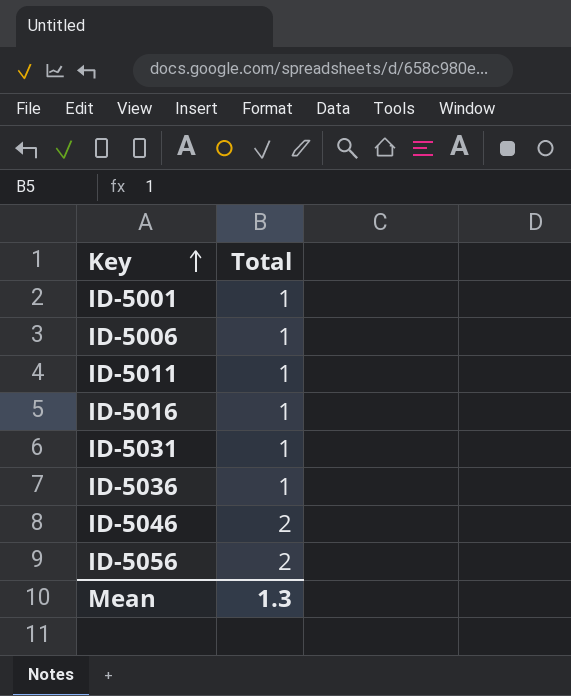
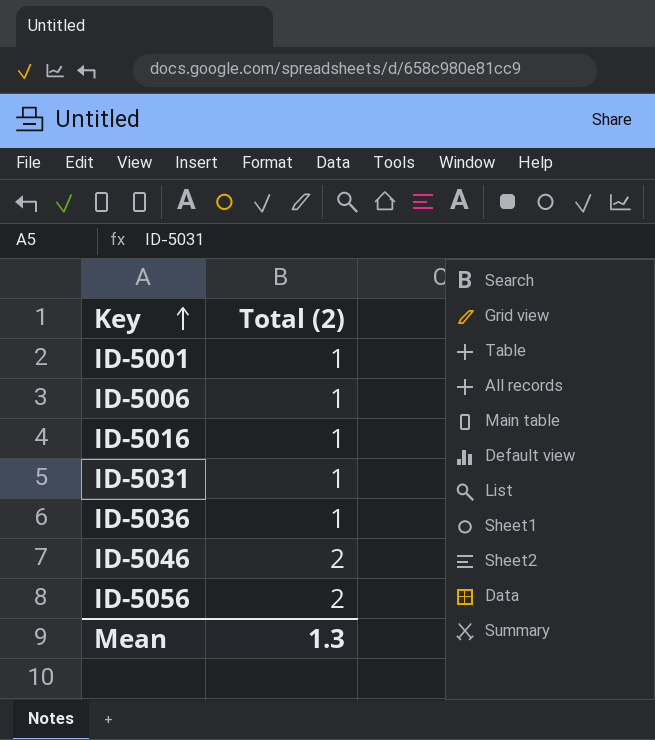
column name: Total -> Total (2)
row ID-5011: 1 -> none

